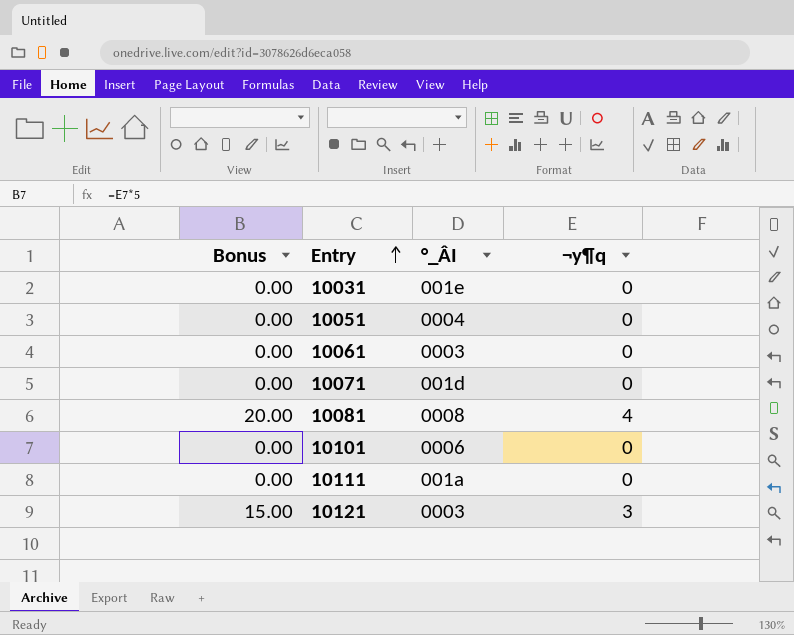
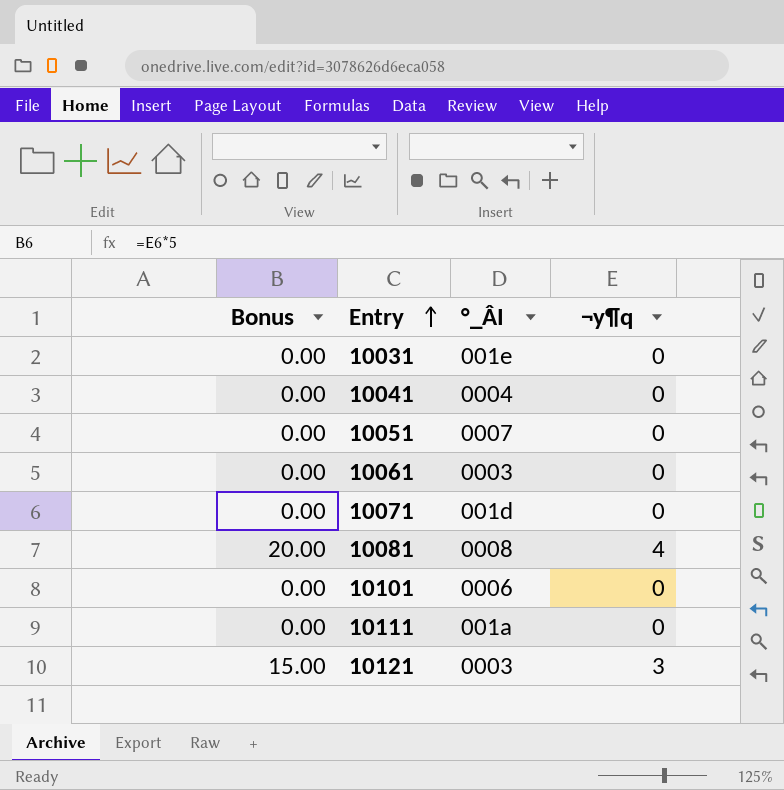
row 10041: none -> 0.00 | 0004 | 0
10051 | °_ÂI: 0004 -> 0007

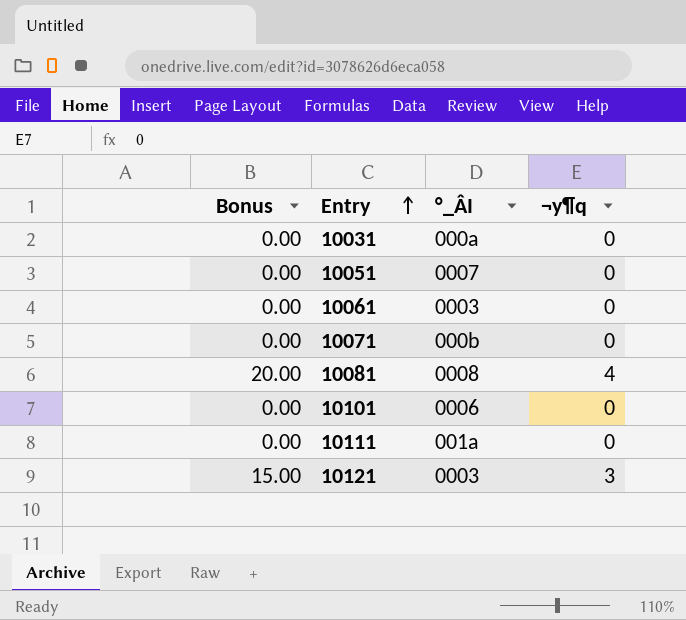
row 10041: 0.00 | 0004 | 0 -> none
10031 | °_ÂI: 001e -> 000a
10071 | °_ÂI: 001d -> 000b

